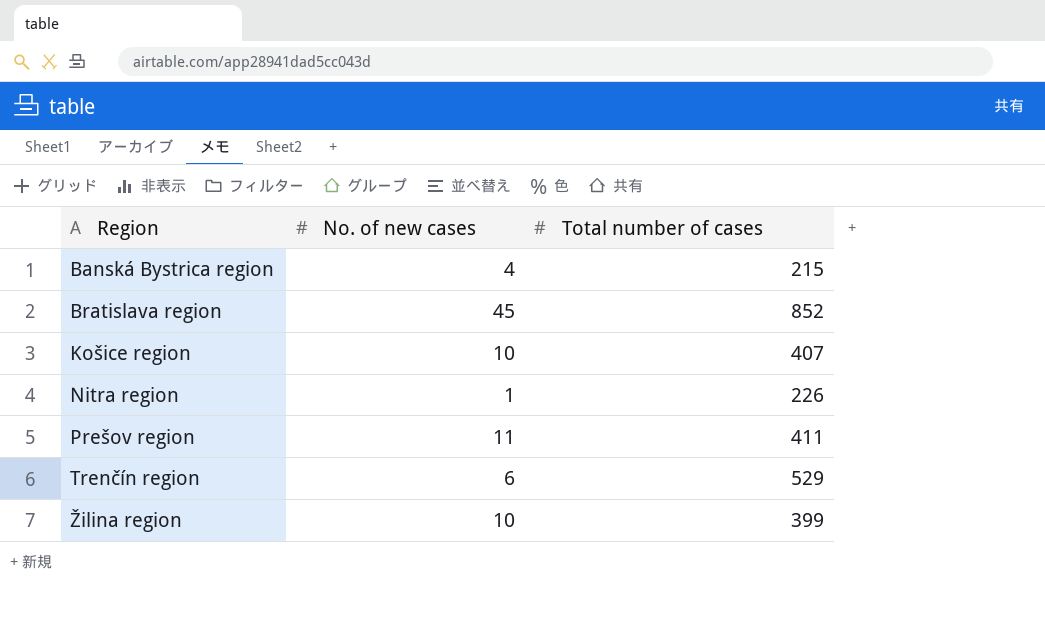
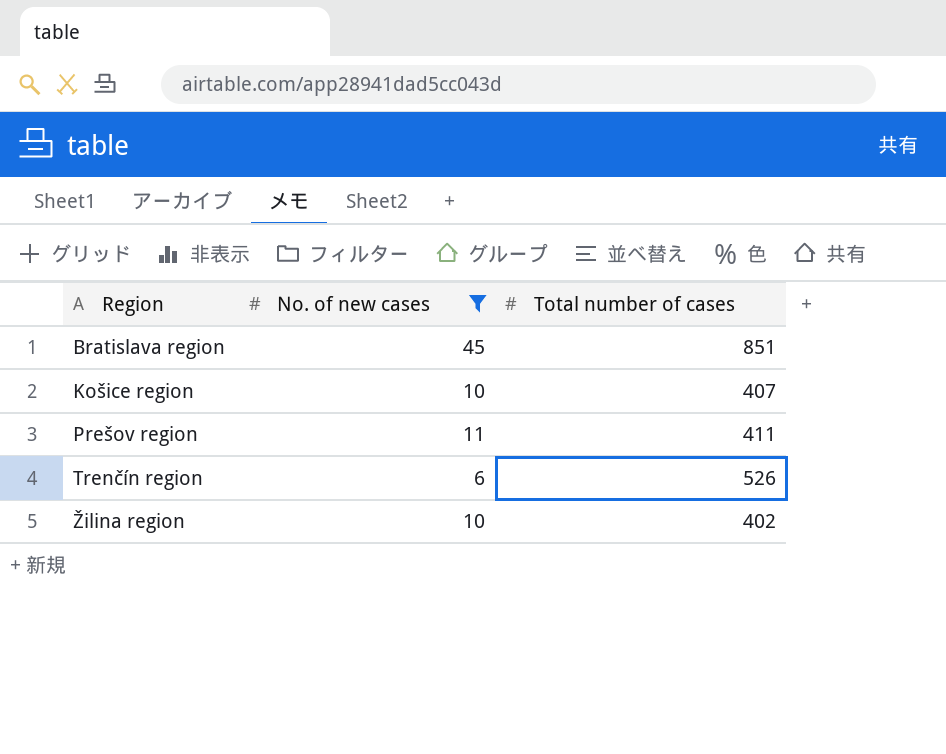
filter: none -> No. of new cases >= 6
Bratislava region | Total number of cases: 852 -> 851
Trenčín region | Total number of cases: 529 -> 526
Žilina region | Total number of cases: 399 -> 402

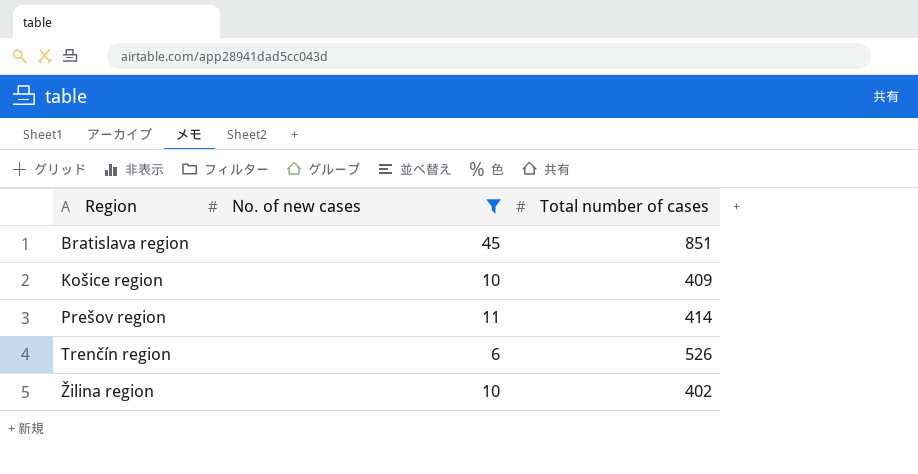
Košice region | Total number of cases: 407 -> 409
Prešov region | Total number of cases: 411 -> 414

